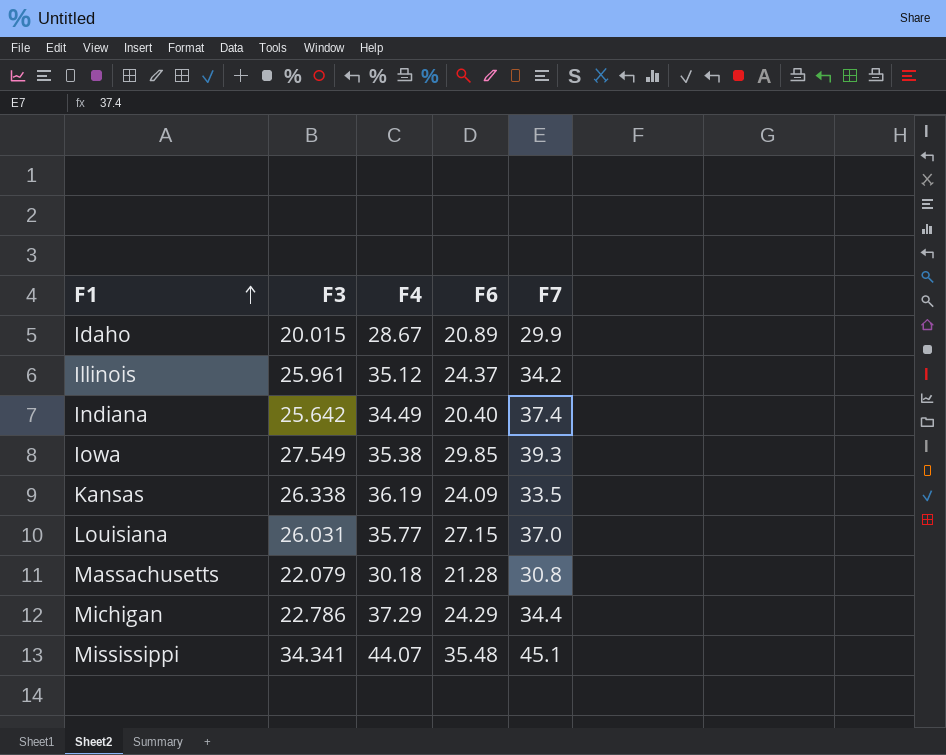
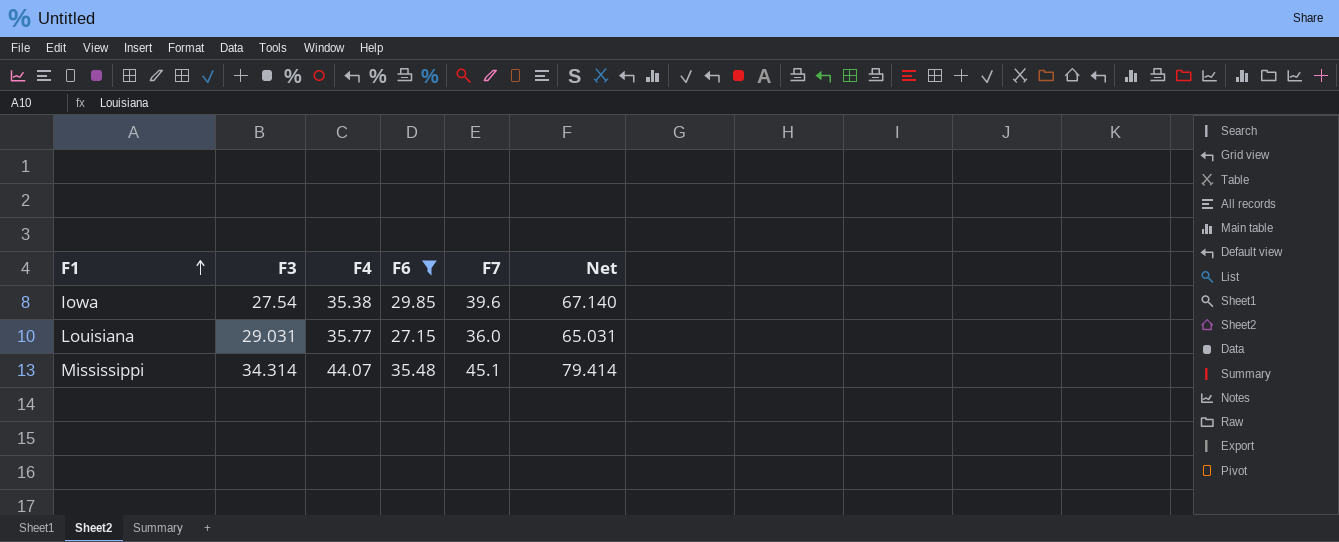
filter: none -> F6 >= 27.15
column Net | formula: none -> [F3] + [F7]
Iowa | F3: 27.549 -> 27.54
Iowa | F7: 39.3 -> 39.6
Louisiana | F3: 26.031 -> 29.031
Louisiana | F7: 37.0 -> 36.0
Mississippi | F3: 34.341 -> 34.314

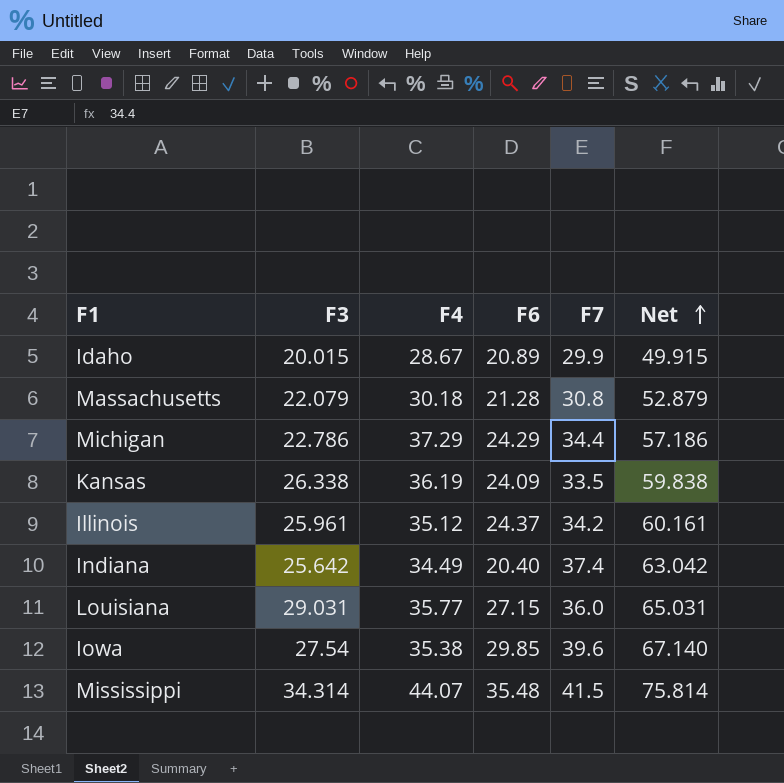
filter: F6 >= 27.15 -> none
row order: F1 ascending -> Net ascending
Mississippi | F7: 45.1 -> 41.5
Mississippi | Net: 79.414 -> 75.814

